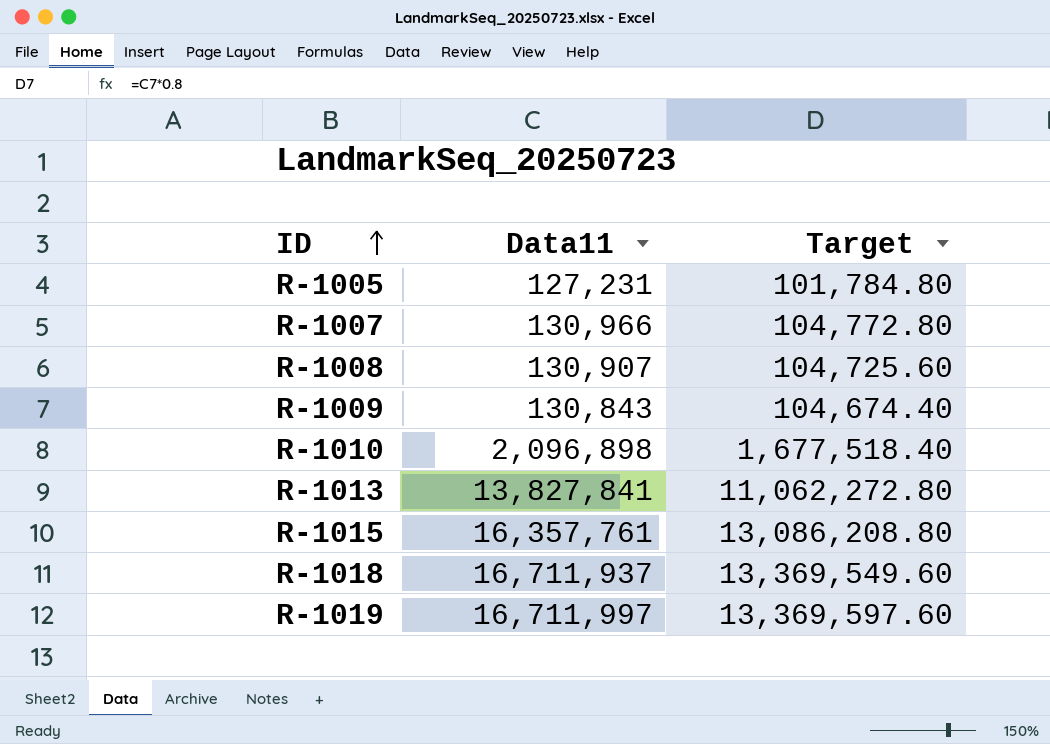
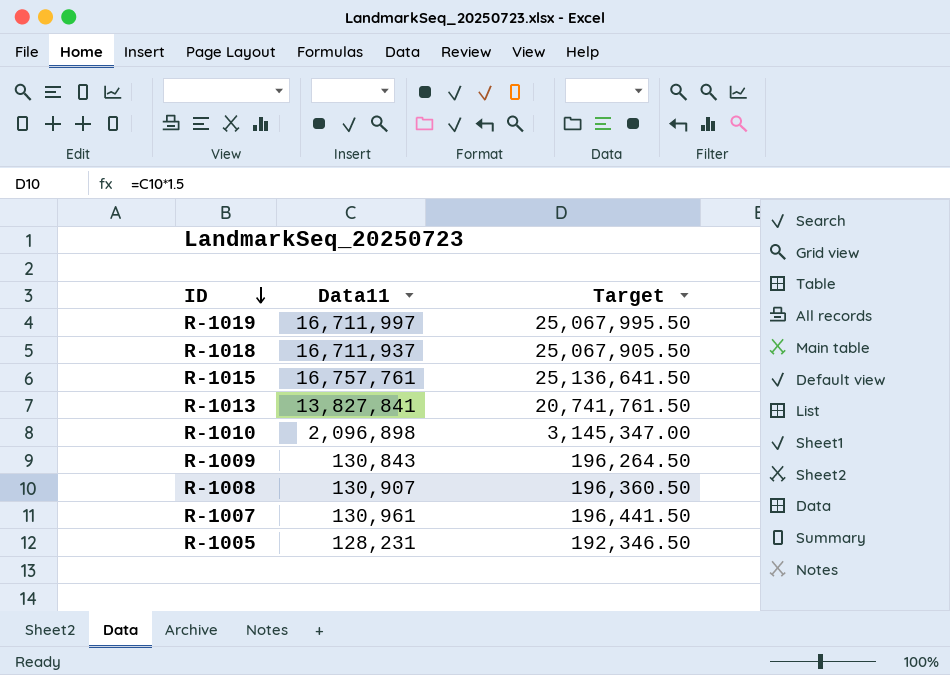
row order: ID ascending -> ID descending
column Target | formula: [Data11] * 0.8 -> [Data11] * 1.5
R-1015 | Data11: 16,357,761 -> 16,757,761
R-1007 | Data11: 130,966 -> 130,961
R-1005 | Data11: 127,231 -> 128,231

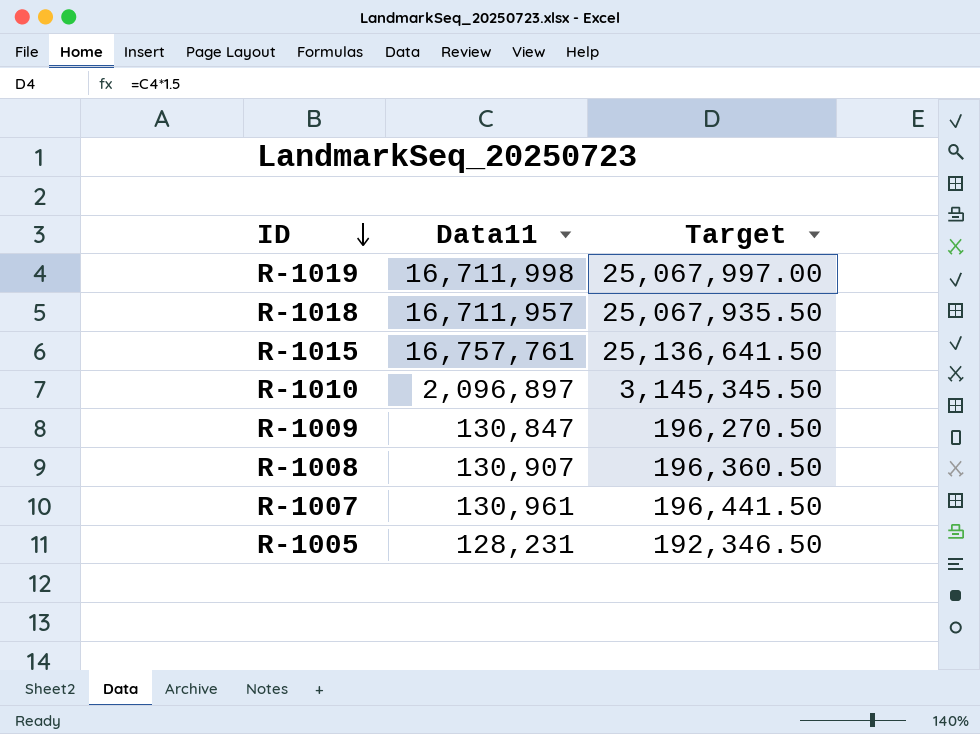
row R-1013: 13,827,841 | 20,741,761.50 -> none
R-1019 | Data11: 16,711,997 -> 16,711,998
R-1019 | Target: 25,067,995.50 -> 25,067,997.00
R-1018 | Data11: 16,711,937 -> 16,711,957
R-1018 | Target: 25,067,905.50 -> 25,067,935.50
R-1010 | Data11: 2,096,898 -> 2,096,897
R-1010 | Target: 3,145,347.00 -> 3,145,345.50
R-1009 | Data11: 130,843 -> 130,847
R-1009 | Target: 196,264.50 -> 196,270.50

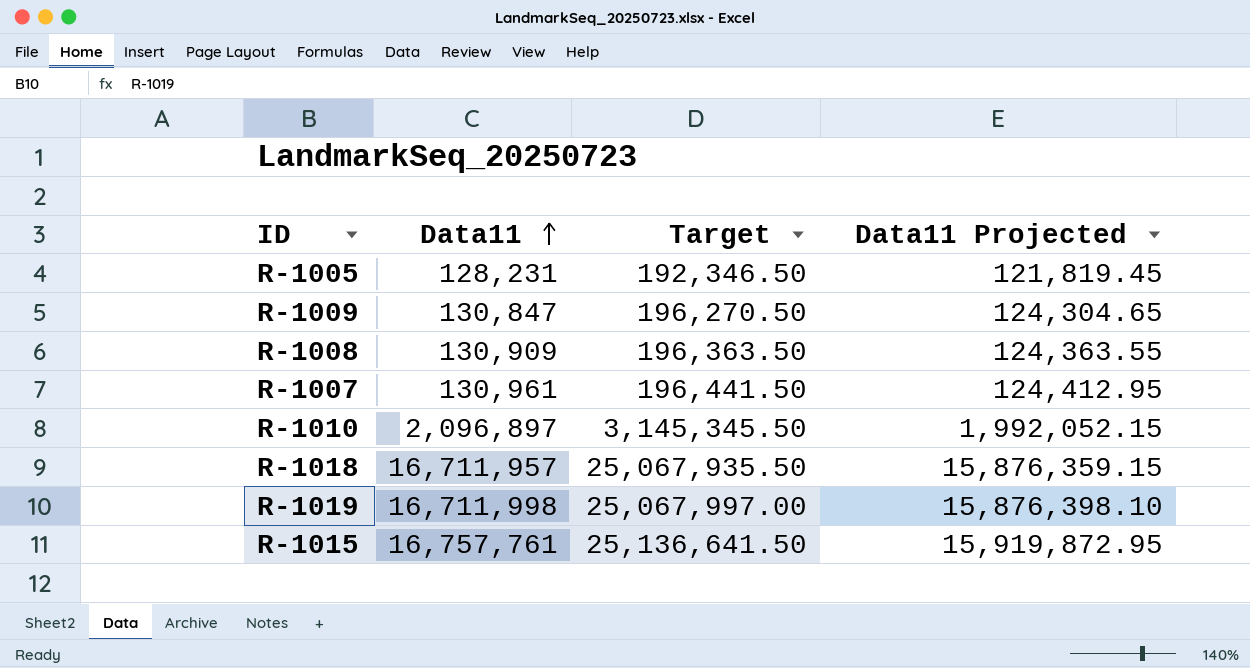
row order: ID descending -> Data11 ascending
column Data11 Projected | formula: none -> [Data11] * 0.95
R-1008 | Data11: 130,907 -> 130,909
R-1008 | Target: 196,360.50 -> 196,363.50

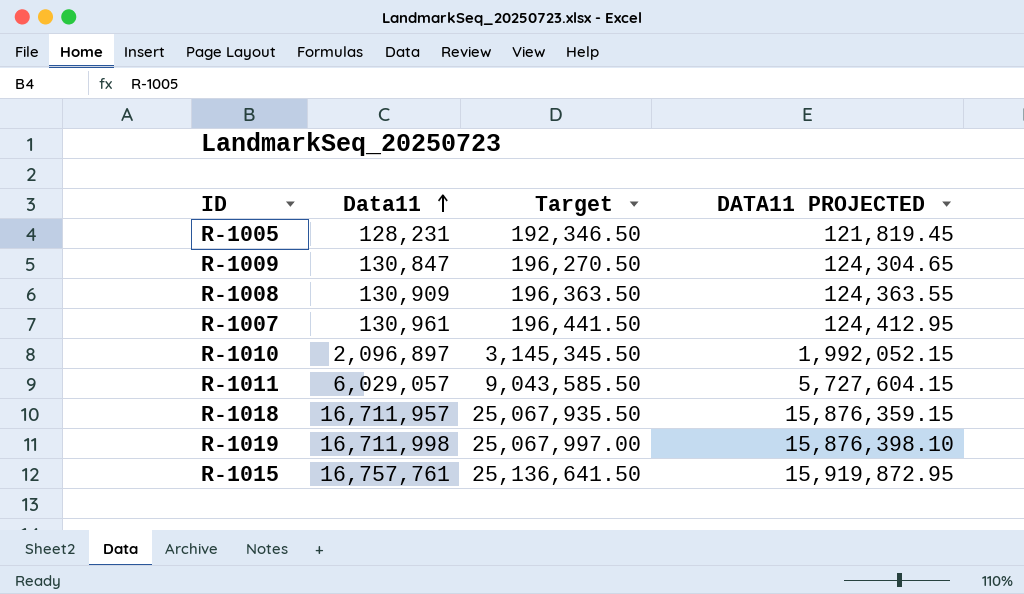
column name: Data11 Projected -> DATA11 PROJECTED
row R-1011: none -> 6,029,057 | 9,043,585.50 | 5,727,604.15

